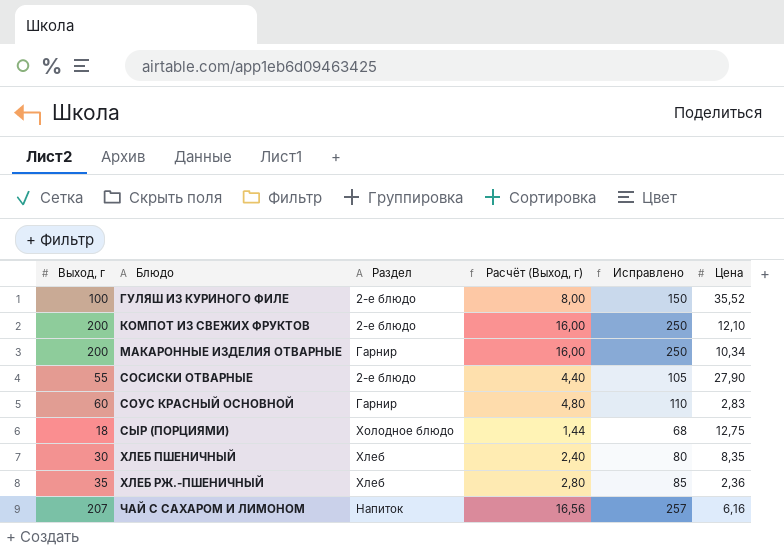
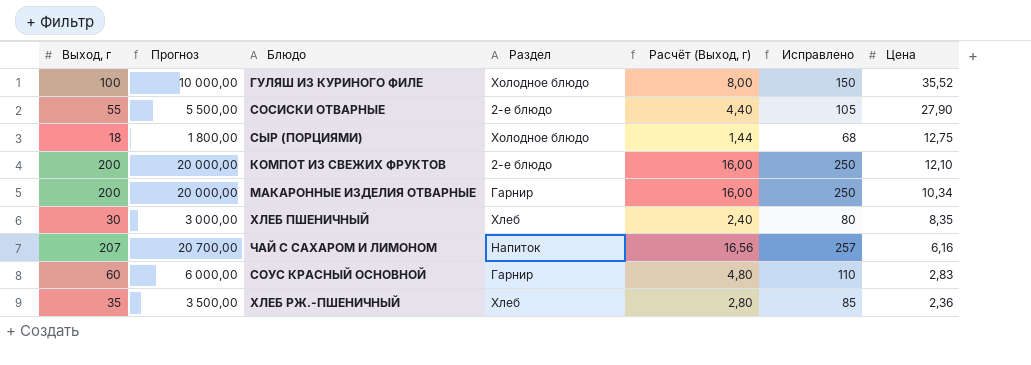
row order: Блюдо ascending -> Цена descending
column Прогноз | formula: none -> [Выход, г] * 100
ГУЛЯШ ИЗ КУРИНОГО ФИЛЕ | Раздел: 2-е блюдо -> Холодное блюдо

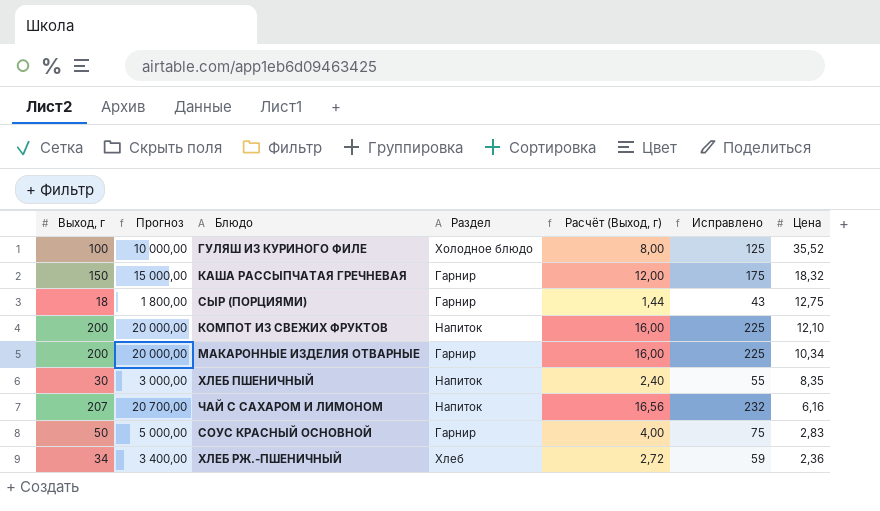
column Исправлено | formula: [Выход, г] + 50 -> [Выход, г] + 25
row СОСИСКИ ОТВАРНЫЕ: 55 | 5 500,00 | 2-е блюдо | 4,40 | 105 | 27,90 -> none
row КАША РАССЫПЧАТАЯ ГРЕЧНЕВАЯ: none -> 150 | 15 000,00 | Гарнир | 12,00 | 175 | 18,32
СЫР (ПОРЦИЯМИ) | Раздел: Холодное блюдо -> Гарнир
КОМПОТ ИЗ СВЕЖИХ ФРУКТОВ | Раздел: 2-е блюдо -> Напиток
ХЛЕБ ПШЕНИЧНЫЙ | Раздел: Хлеб -> Напиток
СОУС КРАСНЫЙ ОСНОВНОЙ | Выход, г: 60 -> 50
СОУС КРАСНЫЙ ОСНОВНОЙ | Прогноз: 6 000,00 -> 5 000,00
СОУС КРАСНЫЙ ОСНОВНОЙ | Расчёт (Выход, г): 4,80 -> 4,00
ХЛЕБ РЖ.-ПШЕНИЧНЫЙ | Выход, г: 35 -> 34
ХЛЕБ РЖ.-ПШЕНИЧНЫЙ | Прогноз: 3 500,00 -> 3 400,00
ХЛЕБ РЖ.-ПШЕНИЧНЫЙ | Расчёт (Выход, г): 2,80 -> 2,72

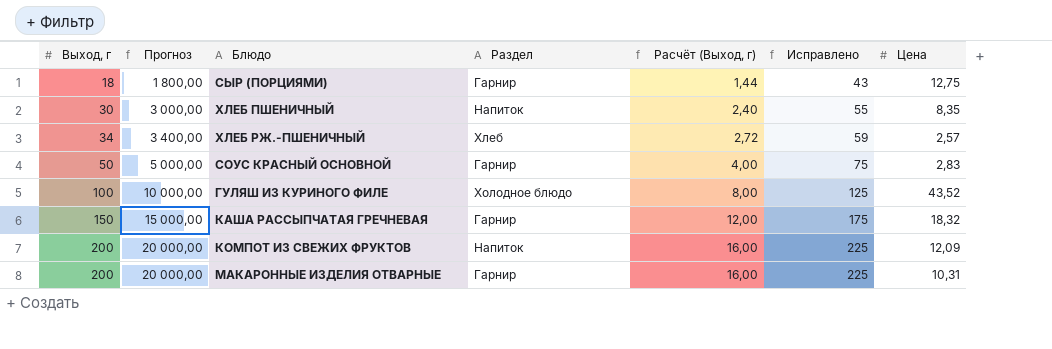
row order: Цена descending -> Выход, г ascending
row ЧАЙ С САХАРОМ И ЛИМОНОМ: 207 | 20 700,00 | Напиток | 16,56 | 232 | 6,16 -> none
ХЛЕБ РЖ.-ПШЕНИЧНЫЙ | Цена: 2,36 -> 2,57
ГУЛЯШ ИЗ КУРИНОГО ФИЛЕ | Цена: 35,52 -> 43,52
КОМПОТ ИЗ СВЕЖИХ ФРУКТОВ | Цена: 12,10 -> 12,09
МАКАРОННЫЕ ИЗДЕЛИЯ ОТВАРНЫЕ | Цена: 10,34 -> 10,31

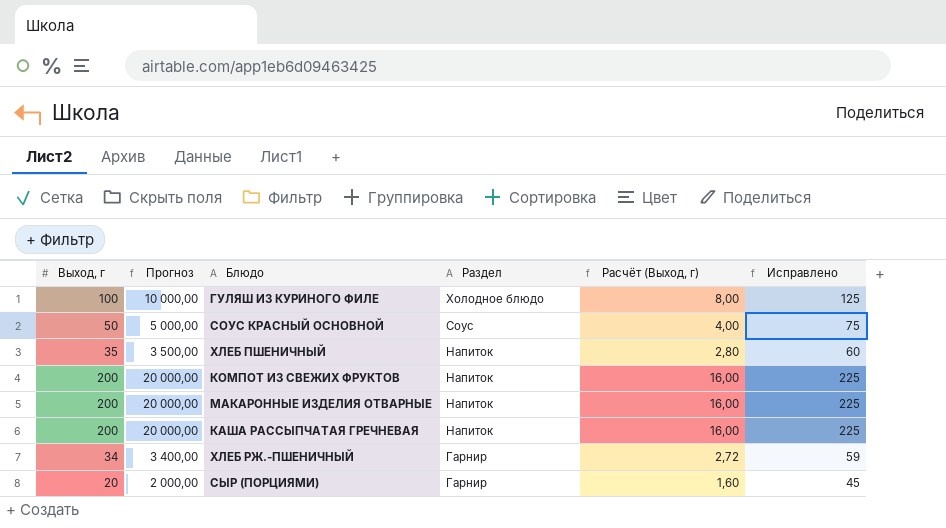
row order: Выход, г ascending -> Раздел descending
column Цена | position: 7 -> none
СОУС КРАСНЫЙ ОСНОВНОЙ | Раздел: Гарнир -> Соус
ХЛЕБ ПШЕНИЧНЫЙ | Выход, г: 30 -> 35
ХЛЕБ ПШЕНИЧНЫЙ | Прогноз: 3 000,00 -> 3 500,00
ХЛЕБ ПШЕНИЧНЫЙ | Расчёт (Выход, г): 2,40 -> 2,80
ХЛЕБ ПШЕНИЧНЫЙ | Исправлено: 55 -> 60
МАКАРОННЫЕ ИЗДЕЛИЯ ОТВАРНЫЕ | Раздел: Гарнир -> Напиток
КАША РАССЫПЧАТАЯ ГРЕЧНЕВАЯ | Выход, г: 150 -> 200
КАША РАССЫПЧАТАЯ ГРЕЧНЕВАЯ | Прогноз: 15 000,00 -> 20 000,00
КАША РАССЫПЧАТАЯ ГРЕЧНЕВАЯ | Раздел: Гарнир -> Напиток
КАША РАССЫПЧАТАЯ ГРЕЧНЕВАЯ | Расчёт (Выход, г): 12,00 -> 16,00
КАША РАССЫПЧАТАЯ ГРЕЧНЕВАЯ | Исправлено: 175 -> 225
ХЛЕБ РЖ.-ПШЕНИЧНЫЙ | Раздел: Хлеб -> Гарнир
СЫР (ПОРЦИЯМИ) | Выход, г: 18 -> 20
СЫР (ПОРЦИЯМИ) | Прогноз: 1 800,00 -> 2 000,00
СЫР (ПОРЦИЯМИ) | Расчёт (Выход, г): 1,44 -> 1,60
СЫР (ПОРЦИЯМИ) | Исправлено: 43 -> 45

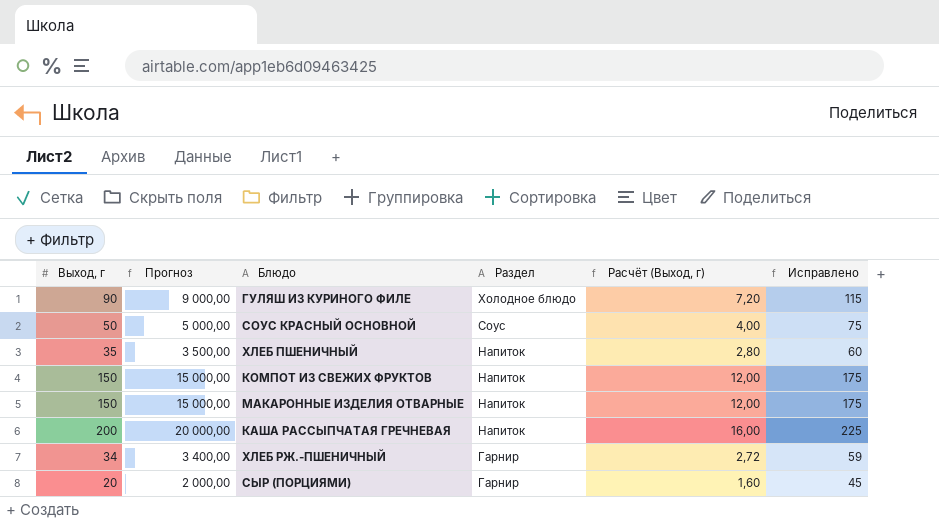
ГУЛЯШ ИЗ КУРИНОГО ФИЛЕ | Выход, г: 100 -> 90
ГУЛЯШ ИЗ КУРИНОГО ФИЛЕ | Прогноз: 10 000,00 -> 9 000,00
ГУЛЯШ ИЗ КУРИНОГО ФИЛЕ | Расчёт (Выход, г): 8,00 -> 7,20
ГУЛЯШ ИЗ КУРИНОГО ФИЛЕ | Исправлено: 125 -> 115
КОМПОТ ИЗ СВЕЖИХ ФРУКТОВ | Выход, г: 200 -> 150
КОМПОТ ИЗ СВЕЖИХ ФРУКТОВ | Прогноз: 20 000,00 -> 15 000,00
КОМПОТ ИЗ СВЕЖИХ ФРУКТОВ | Расчёт (Выход, г): 16,00 -> 12,00
КОМПОТ ИЗ СВЕЖИХ ФРУКТОВ | Исправлено: 225 -> 175
МАКАРОННЫЕ ИЗДЕЛИЯ ОТВАРНЫЕ | Выход, г: 200 -> 150
МАКАРОННЫЕ ИЗДЕЛИЯ ОТВАРНЫЕ | Прогноз: 20 000,00 -> 15 000,00
МАКАРОННЫЕ ИЗДЕЛИЯ ОТВАРНЫЕ | Расчёт (Выход, г): 16,00 -> 12,00
МАКАРОННЫЕ ИЗДЕЛИЯ ОТВАРНЫЕ | Исправлено: 225 -> 175

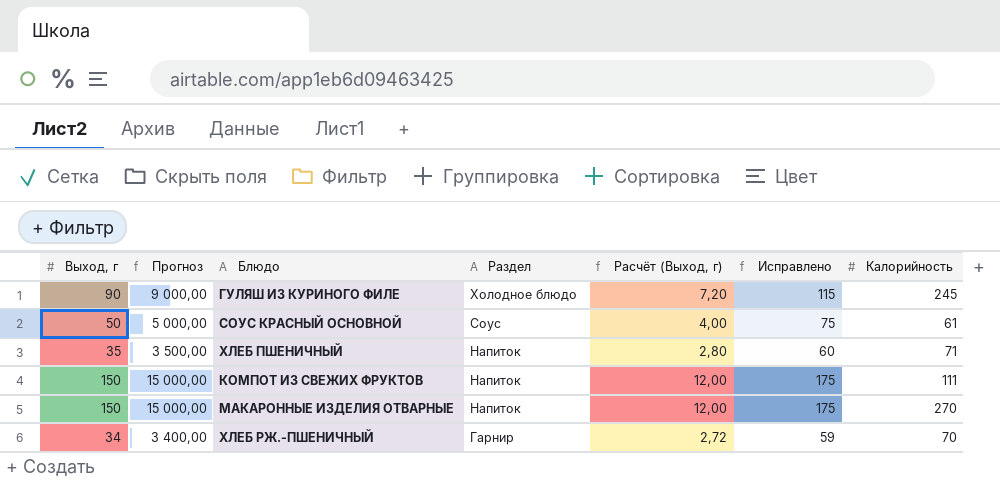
column Калорийность | position: none -> 7
row КАША РАССЫПЧАТАЯ ГРЕЧНЕВАЯ: 200 | 20 000,00 | Напиток | 16,00 | 225 -> none
row СЫР (ПОРЦИЯМИ): 20 | 2 000,00 | Гарнир | 1,60 | 45 -> none

